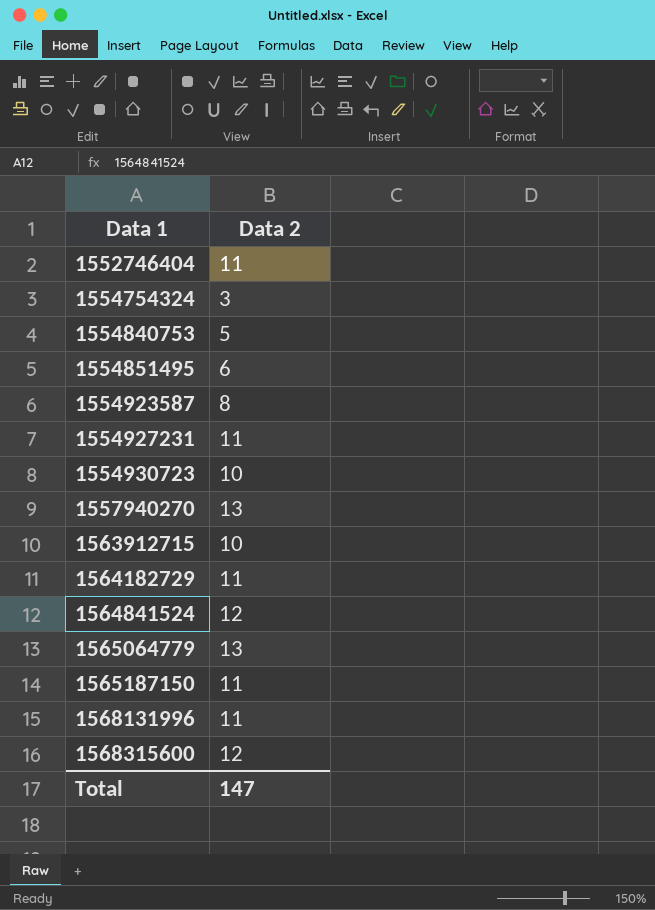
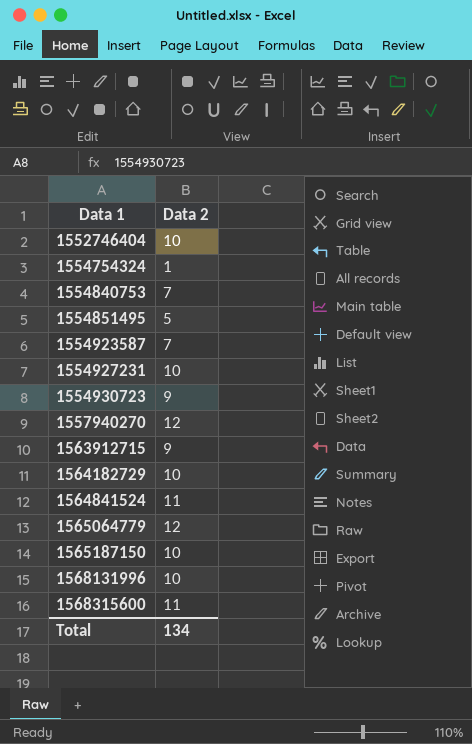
1552746404 | Data 2: 11 -> 10
1554754324 | Data 2: 3 -> 1
1554840753 | Data 2: 5 -> 7
1554851495 | Data 2: 6 -> 5
1554923587 | Data 2: 8 -> 7
1554927231 | Data 2: 11 -> 10
1554930723 | Data 2: 10 -> 9
1557940270 | Data 2: 13 -> 12
1563912715 | Data 2: 10 -> 9
1564182729 | Data 2: 11 -> 10
1564841524 | Data 2: 12 -> 11
1565064779 | Data 2: 13 -> 12
1565187150 | Data 2: 11 -> 10
1568131996 | Data 2: 11 -> 10
1568315600 | Data 2: 12 -> 11
Total | Data 2: 147 -> 134

